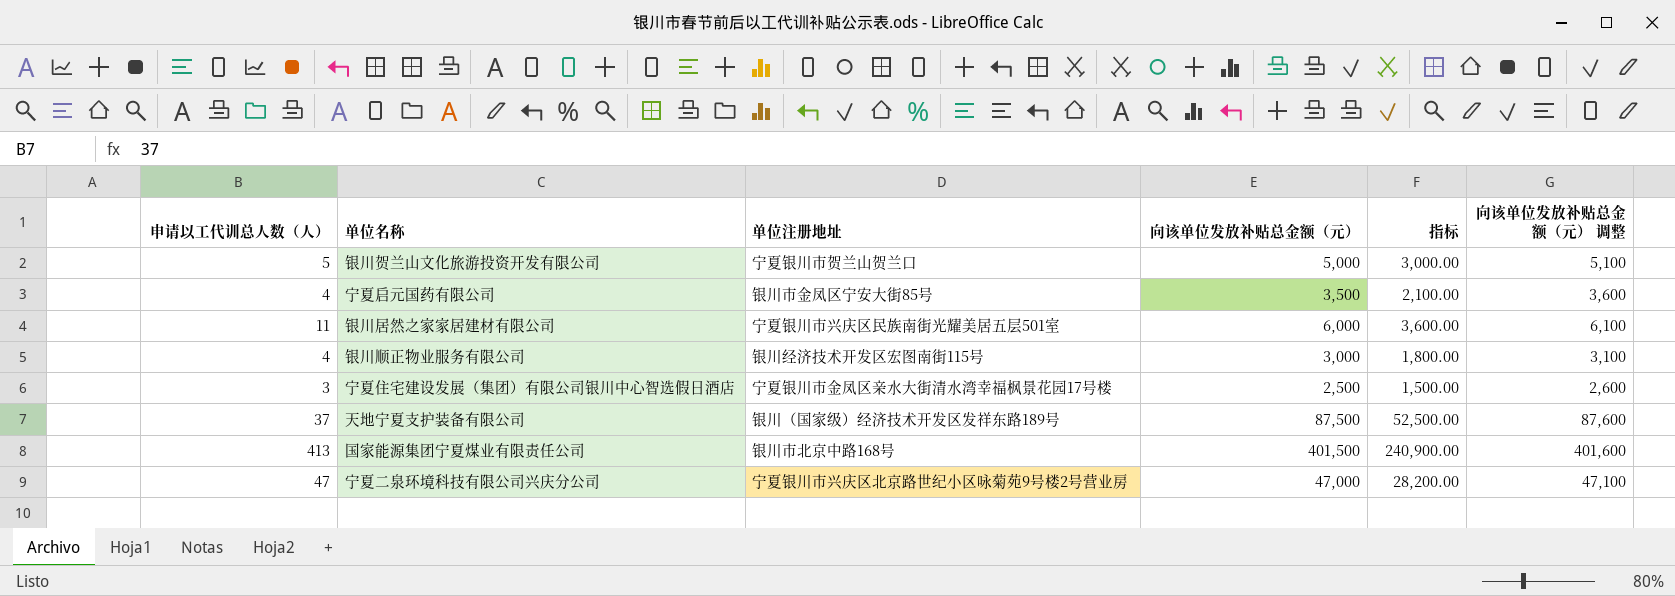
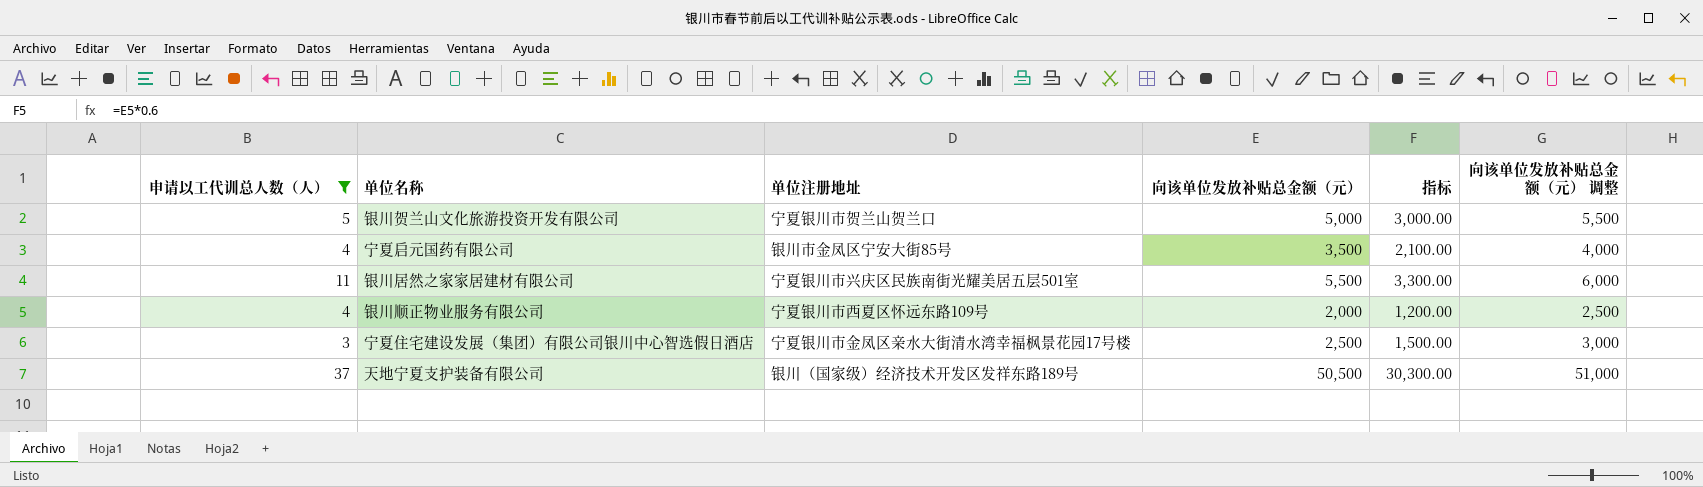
filter: none -> 申请以工代训总人数（人） <= 37
column 向该单位发放补贴总金额（元） 调整 | formula: [向该单位发放补贴总金额（元）] + 100 -> [向该单位发放补贴总金额（元）] + 500
银川居然之家家居建材有限公司 | 向该单位发放补贴总金额（元）: 6,000 -> 5,500
银川居然之家家居建材有限公司 | 指标: 3,600.00 -> 3,300.00
银川顺正物业服务有限公司 | 单位注册地址: 银川经济技术开发区宏图南街115号 -> 宁夏银川市西夏区怀远东路109号
银川顺正物业服务有限公司 | 向该单位发放补贴总金额（元）: 3,000 -> 2,000
银川顺正物业服务有限公司 | 指标: 1,800.00 -> 1,200.00
天地宁夏支护装备有限公司 | 向该单位发放补贴总金额（元）: 87,500 -> 50,500
天地宁夏支护装备有限公司 | 指标: 52,500.00 -> 30,300.00

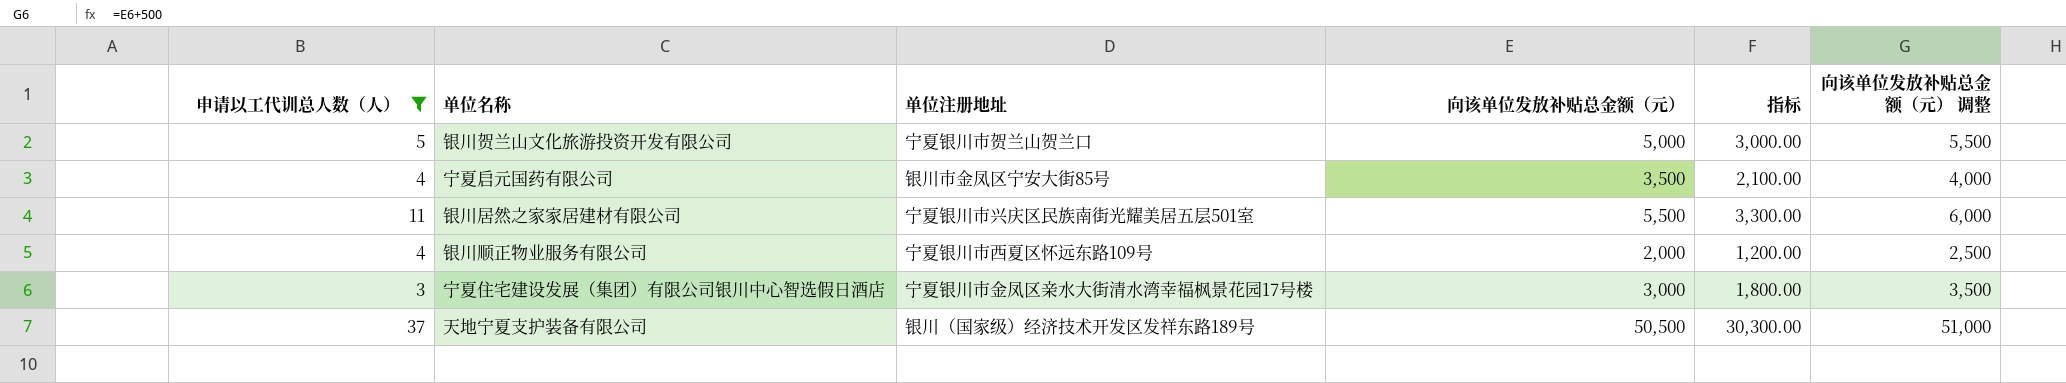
宁夏住宅建设发展（集团）有限公司银川中心智选假日酒店 | 向该单位发放补贴总金额（元）: 2,500 -> 3,000
宁夏住宅建设发展（集团）有限公司银川中心智选假日酒店 | 指标: 1,500.00 -> 1,800.00
宁夏住宅建设发展（集团）有限公司银川中心智选假日酒店 | 向该单位发放补贴总金额（元） 调整: 3,000 -> 3,500

